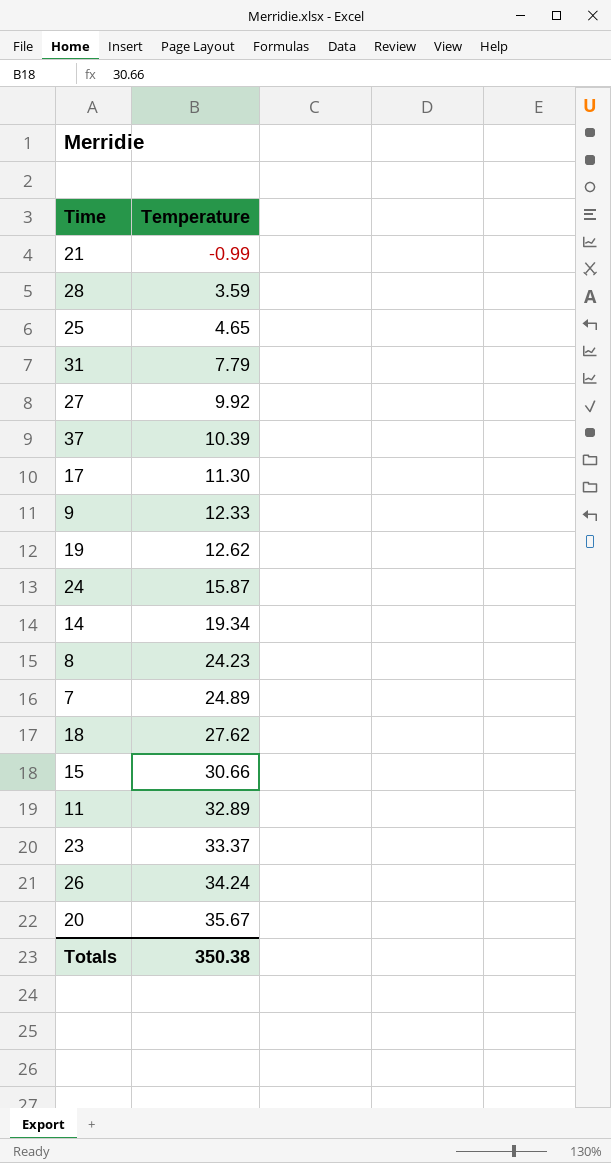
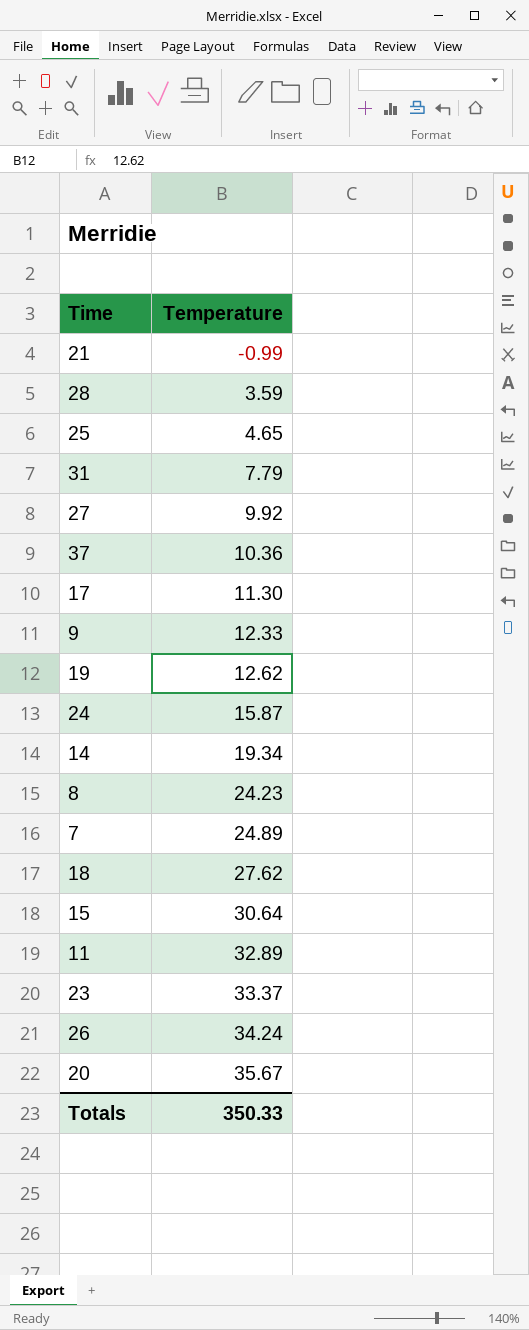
37 | Temperature: 10.39 -> 10.36
15 | Temperature: 30.66 -> 30.64
Totals | Temperature: 350.38 -> 350.33

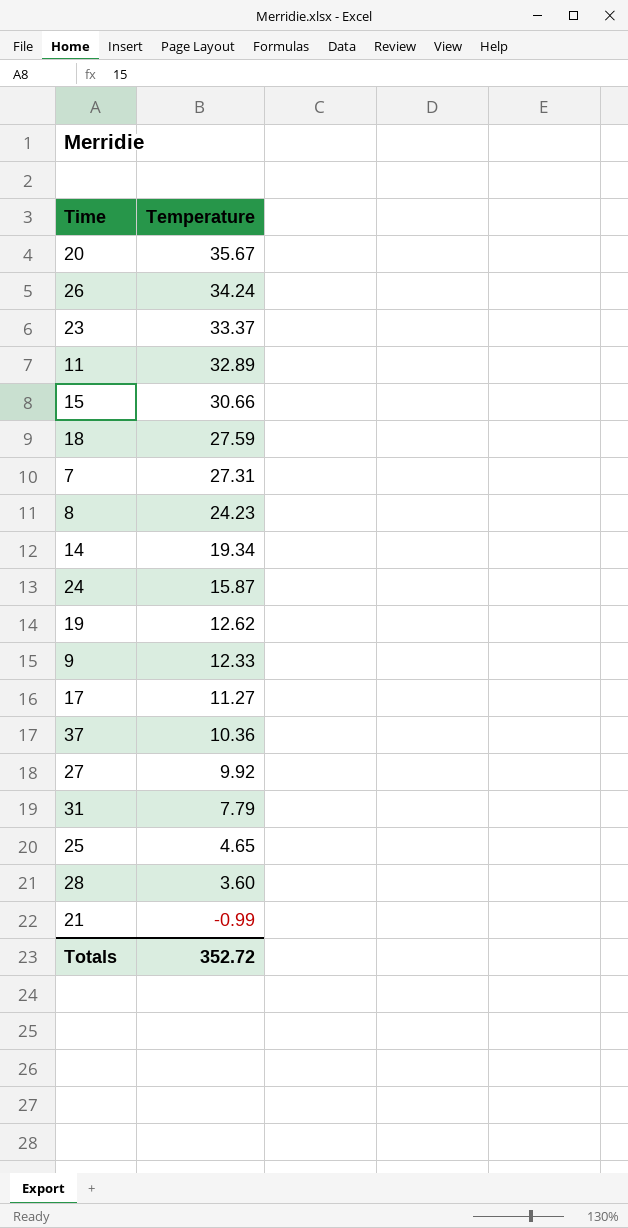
row order: Temperature ascending -> Temperature descending
15 | Temperature: 30.64 -> 30.66
18 | Temperature: 27.62 -> 27.59
7 | Temperature: 24.89 -> 27.31
17 | Temperature: 11.30 -> 11.27
28 | Temperature: 3.59 -> 3.60
Totals | Temperature: 350.33 -> 352.72

